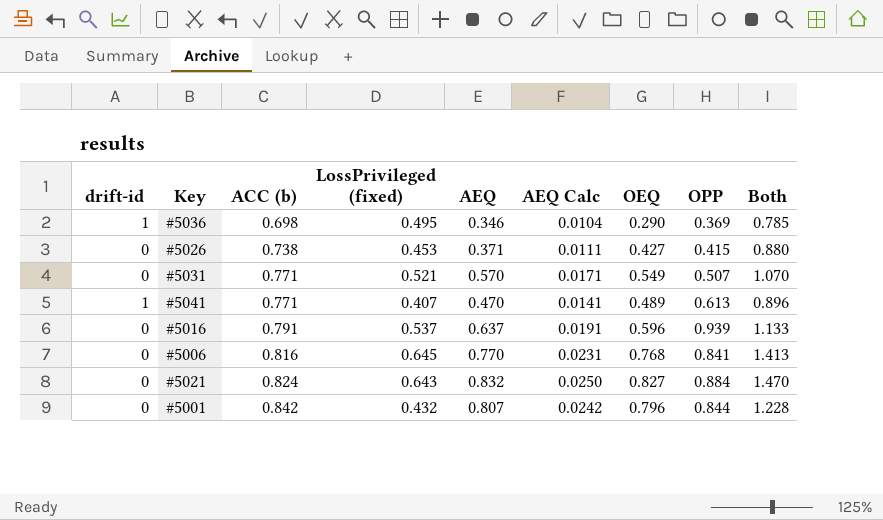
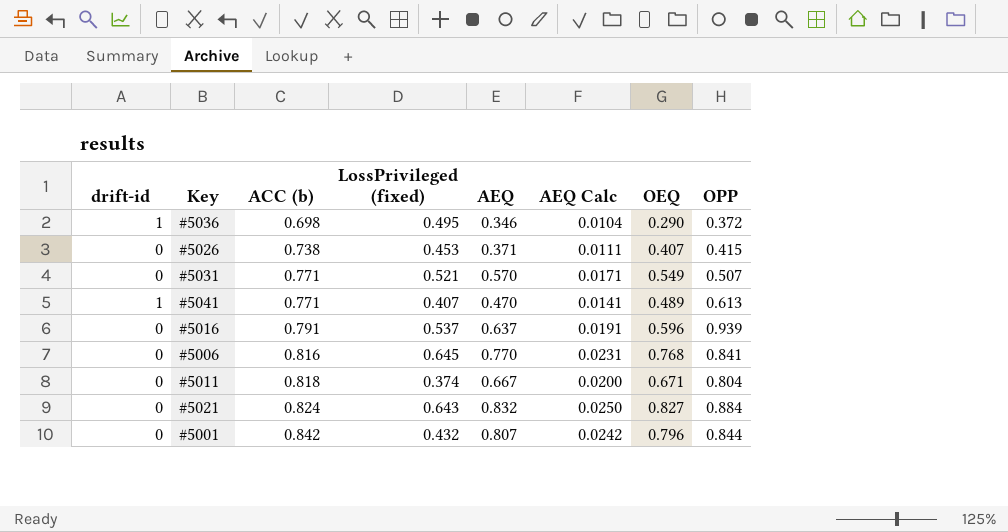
column Both | formula: [LossPrivileged (fixed)] + [OEQ] -> none
#5036 | OPP: 0.369 -> 0.372
#5026 | OEQ: 0.427 -> 0.407
row #5011: none -> 0 | 0.818 | 0.374 | 0.667 | 0.0200 | 0.671 | 0.804

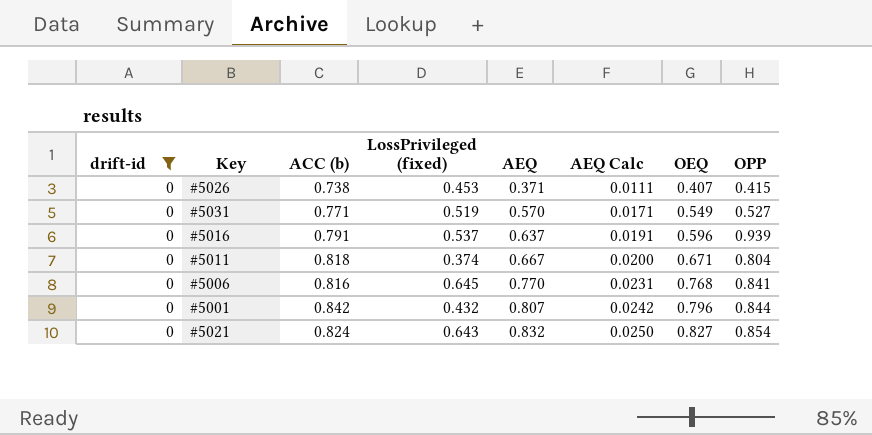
filter: none -> drift-id = 0
row order: ACC (b) ascending -> AEQ ascending
#5031 | LossPrivileged (fixed): 0.521 -> 0.519
#5031 | OPP: 0.507 -> 0.527
#5021 | OPP: 0.884 -> 0.854

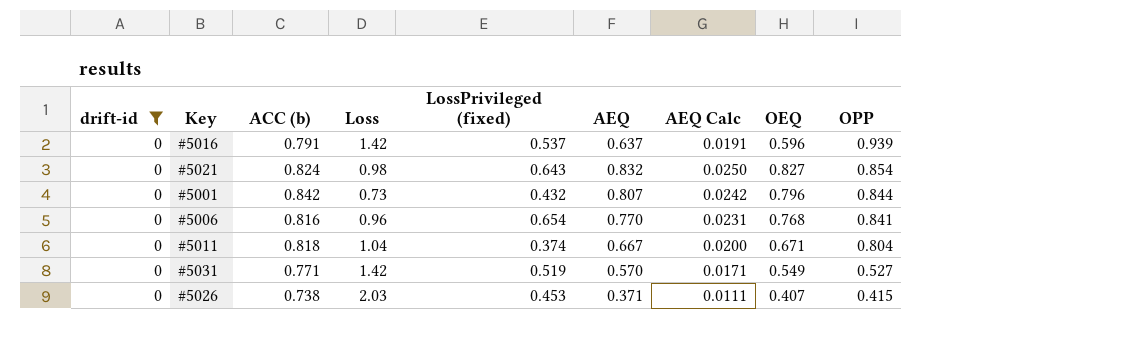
row order: AEQ ascending -> OPP descending
column Loss | position: none -> 4
#5006 | LossPrivileged (fixed): 0.645 -> 0.654

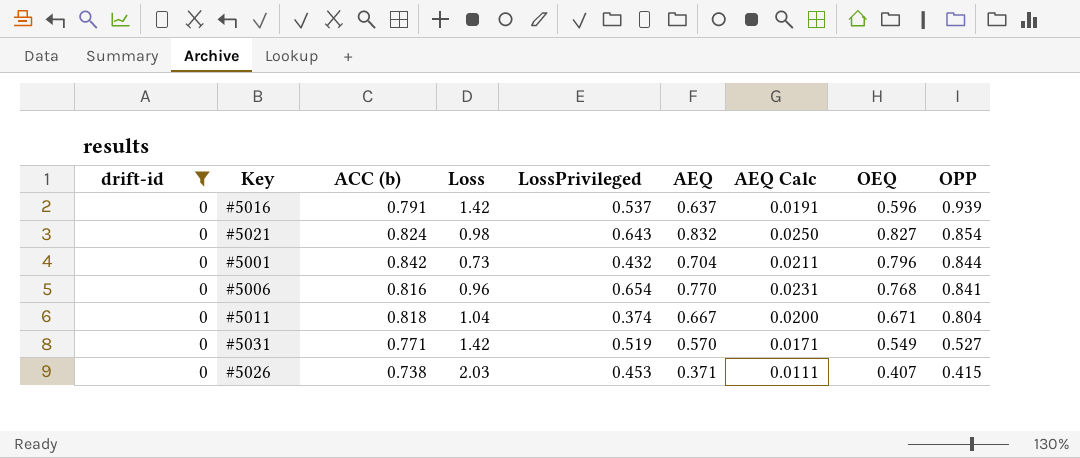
column name: LossPrivileged (fixed) -> LossPrivileged
#5001 | AEQ: 0.807 -> 0.704
#5001 | AEQ Calc: 0.0242 -> 0.0211

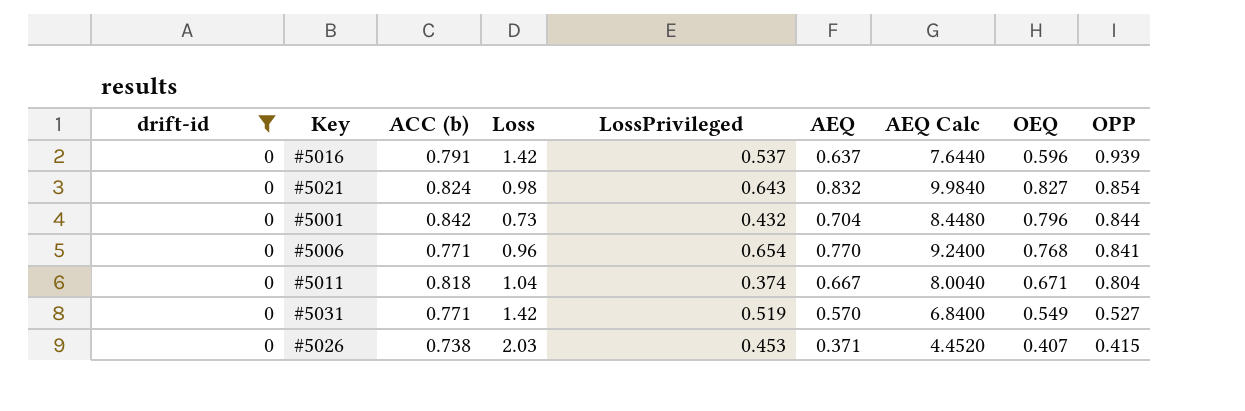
column AEQ Calc | formula: [AEQ] * 0.03 -> [AEQ] * 12
#5006 | ACC (b): 0.816 -> 0.771

